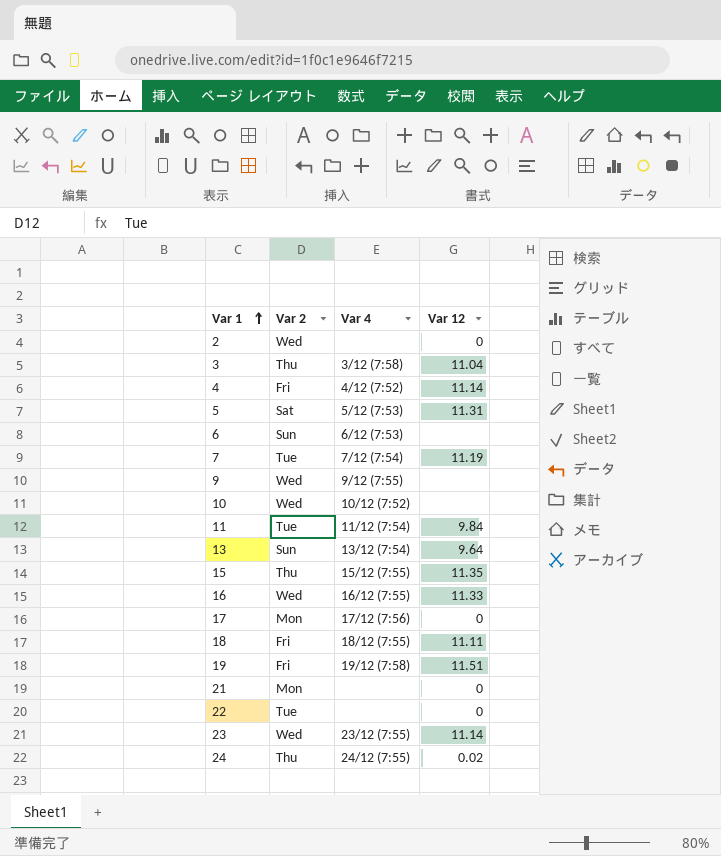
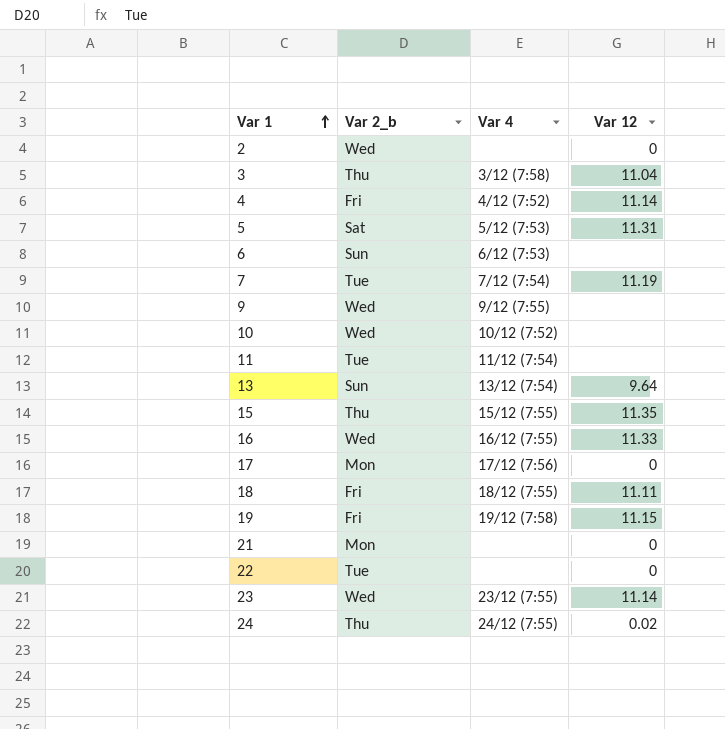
column name: Var 2 -> Var 2_b
11 | Var 12: 9.84 -> none
19 | Var 12: 11.51 -> 11.15

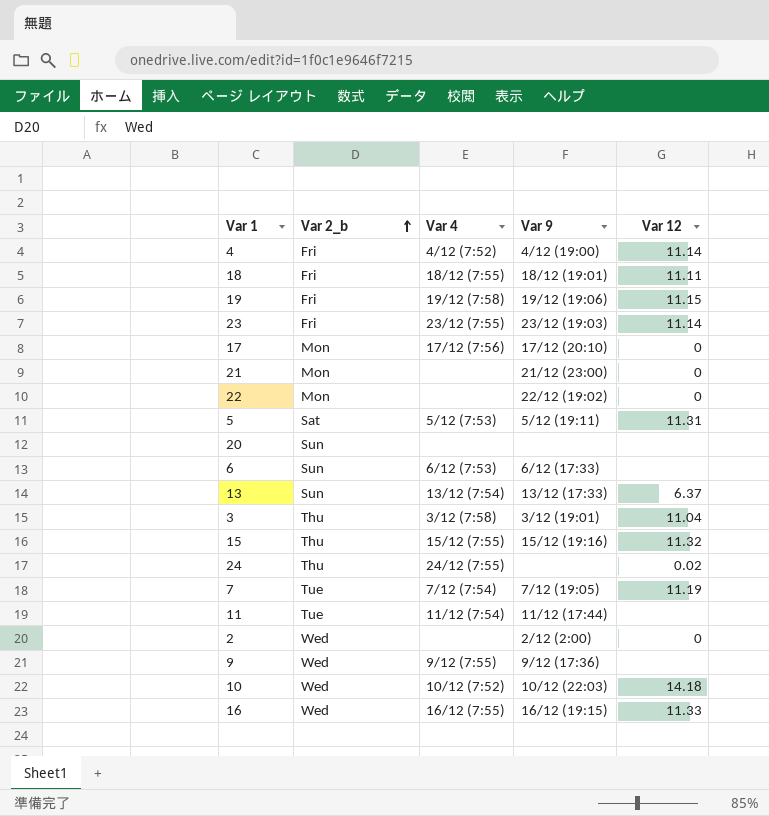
row order: Var 1 ascending -> Var 2_b ascending
column Var 9 | position: none -> 4
23 | Var 2_b: Wed -> Fri
22 | Var 2_b: Tue -> Mon
row 20: none -> Sun | none | none | none
13 | Var 12: 9.64 -> 6.37
15 | Var 12: 11.35 -> 11.32
10 | Var 12: none -> 14.18

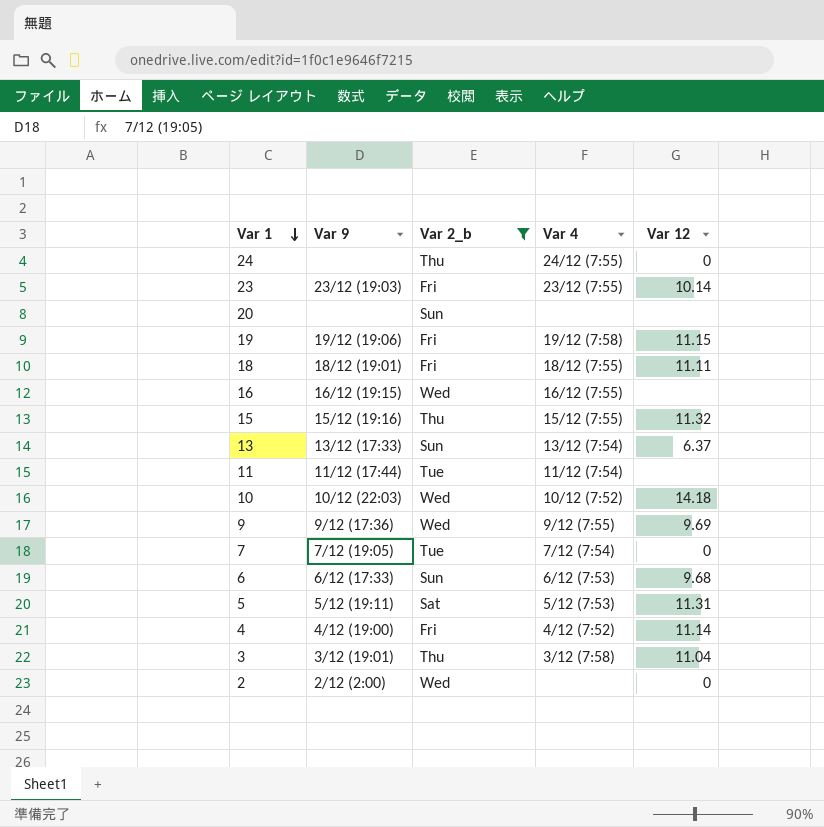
filter: none -> Var 2_b != Mon
row order: Var 2_b ascending -> Var 1 descending
column Var 9 | position: 4 -> 2
24 | Var 12: 0.02 -> 0
23 | Var 12: 11.14 -> 10.14
16 | Var 12: 11.33 -> none
9 | Var 12: none -> 9.69
7 | Var 12: 11.19 -> 0
6 | Var 12: none -> 9.68

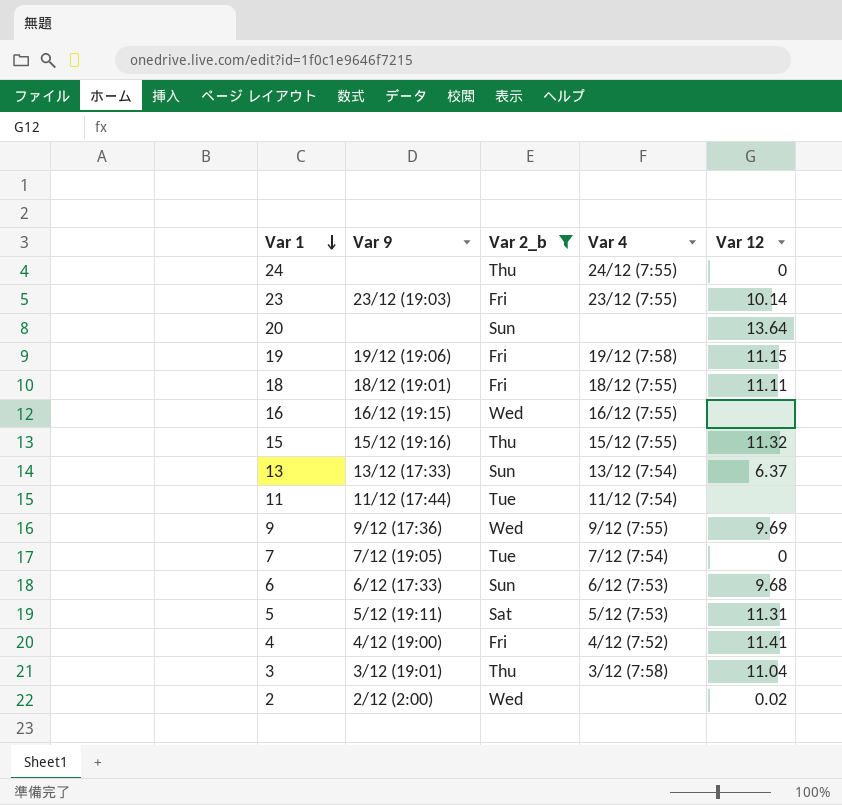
row 10: 10/12 (22:03) | Wed | 10/12 (7:52) | 14.18 -> none
20 | Var 12: none -> 13.64
4 | Var 12: 11.14 -> 11.41
2 | Var 12: 0 -> 0.02

